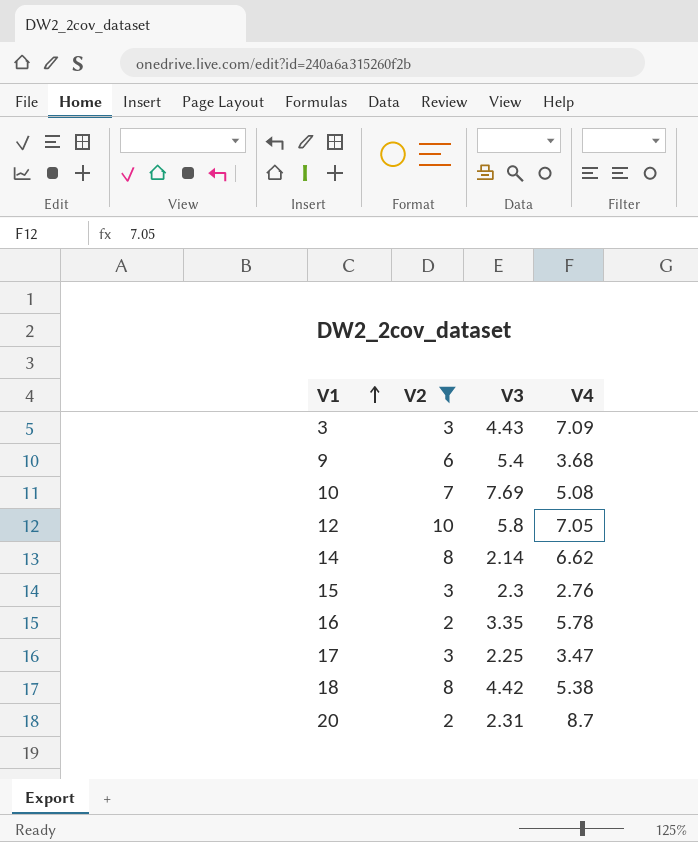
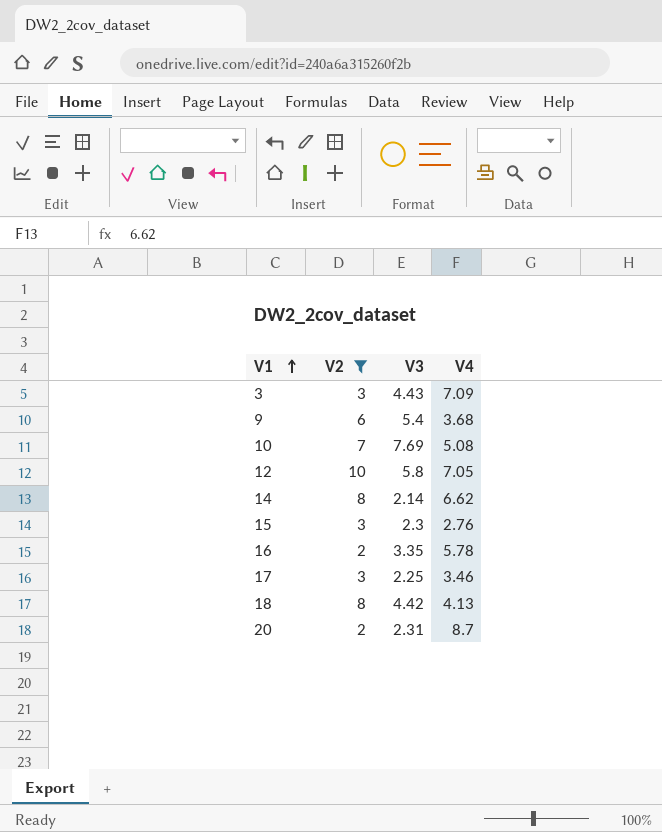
17 | V4: 3.47 -> 3.46
18 | V4: 5.38 -> 4.13

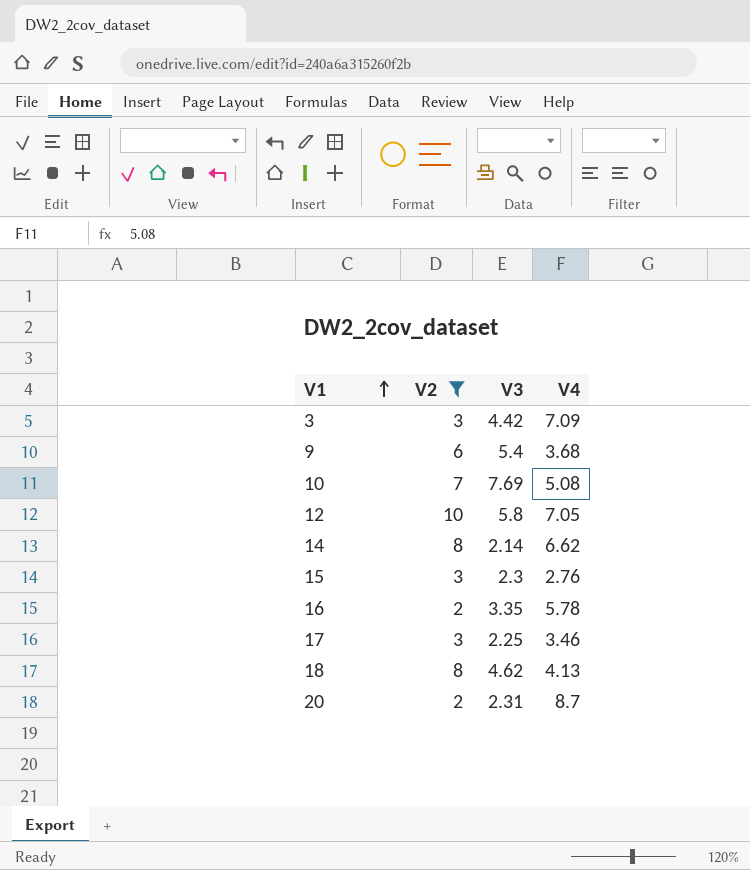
3 | V3: 4.43 -> 4.42
18 | V3: 4.42 -> 4.62

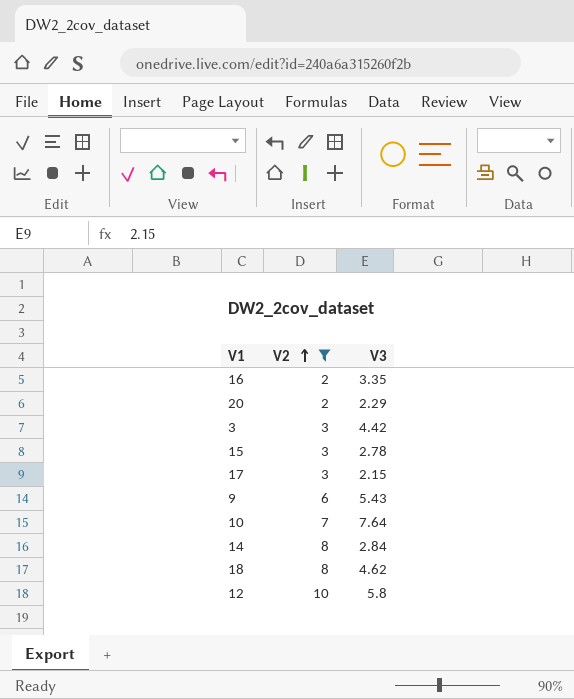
row order: V1 ascending -> V2 ascending
column V4 | position: 4 -> none
20 | V3: 2.31 -> 2.29
15 | V3: 2.3 -> 2.78
17 | V3: 2.25 -> 2.15
9 | V3: 5.4 -> 5.43
10 | V3: 7.69 -> 7.64
14 | V3: 2.14 -> 2.84

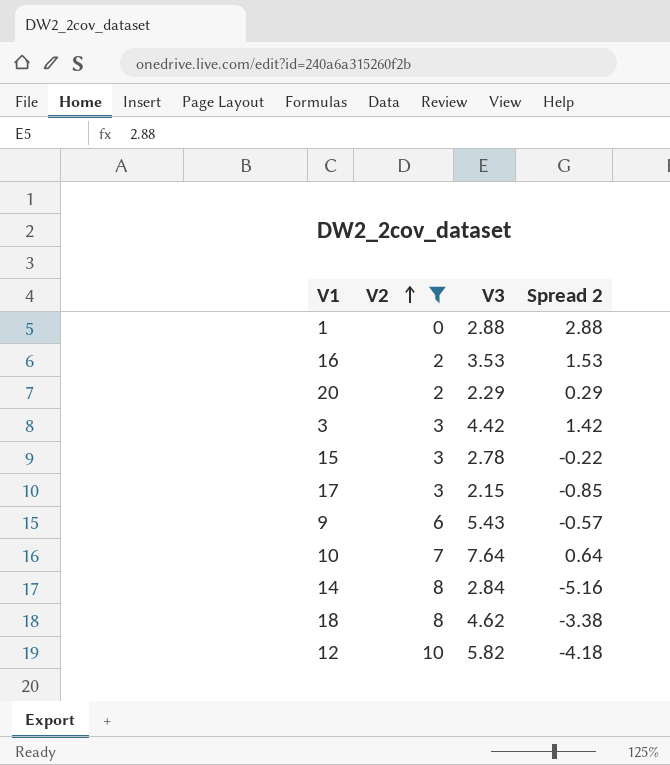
column Spread 2 | formula: none -> [V3] - [V2]
row 1: none -> 0 | 2.88 | 2.88
16 | V3: 3.35 -> 3.53
12 | V3: 5.8 -> 5.82

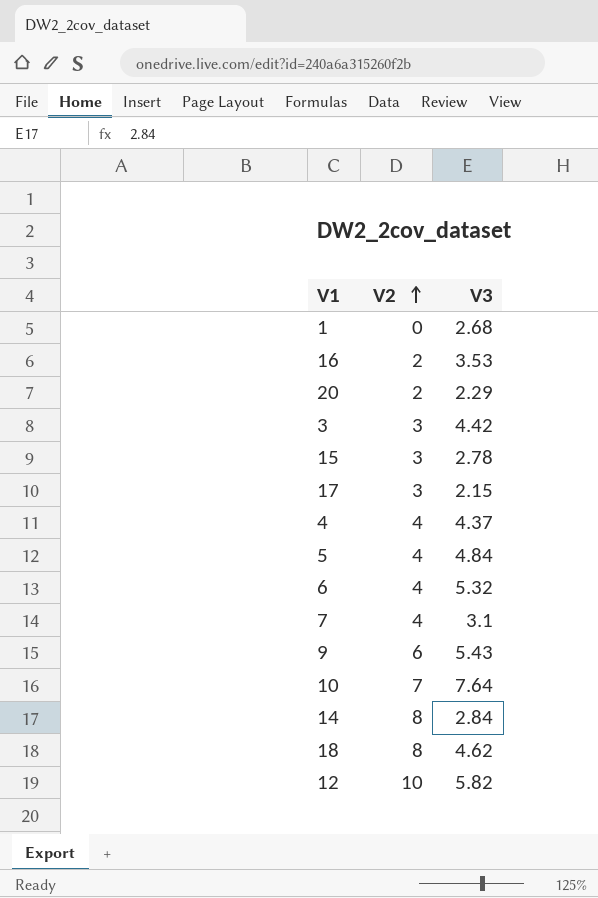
filter: V2 != 4 -> none
column Spread 2 | formula: [V3] - [V2] -> none
1 | V3: 2.88 -> 2.68

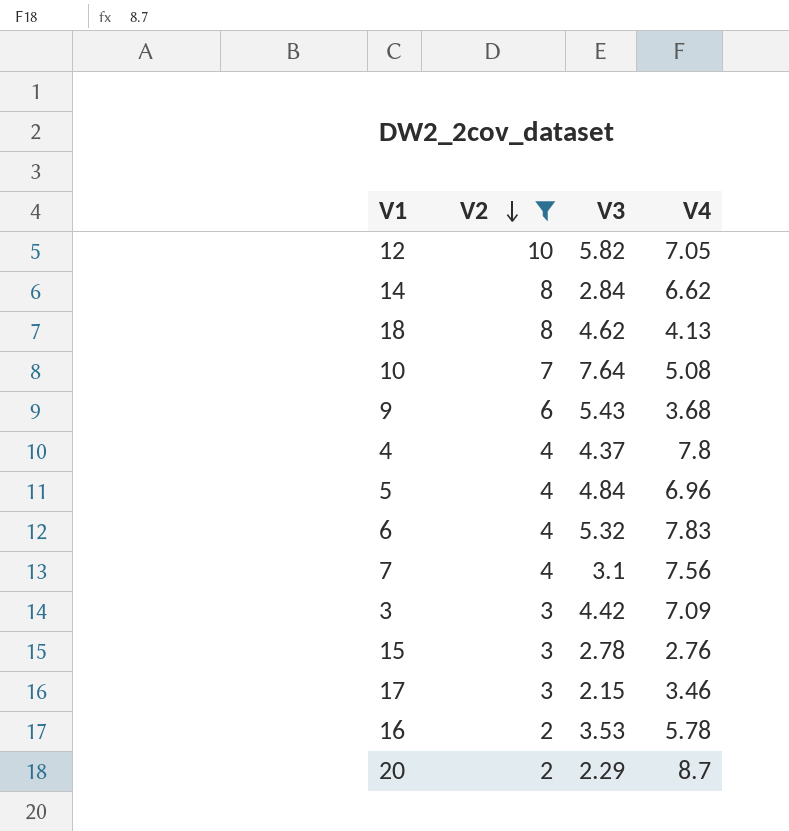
filter: none -> V2 != 0
row order: V2 ascending -> V2 descending
column V4 | position: none -> 4

